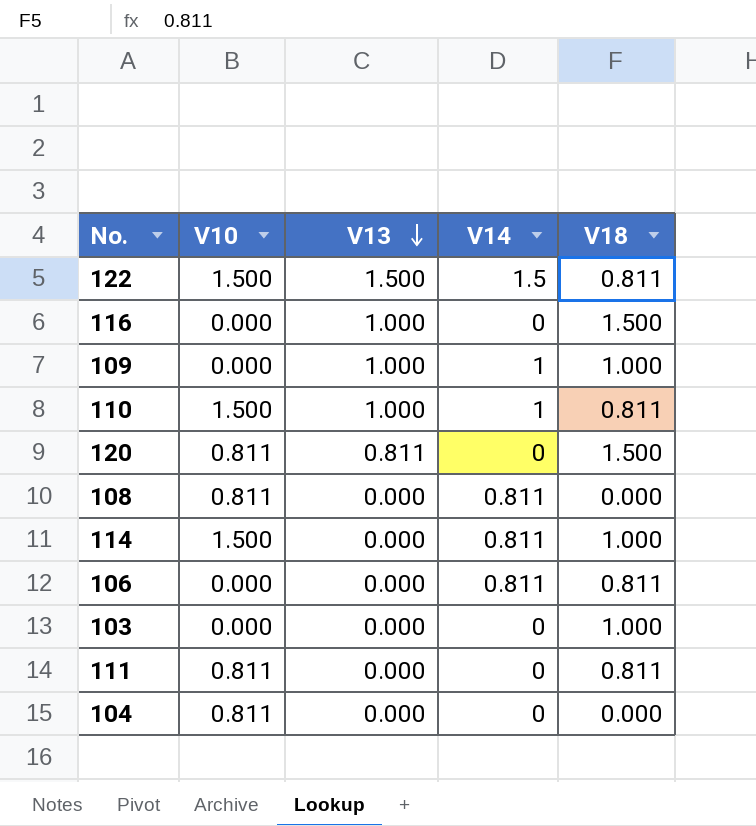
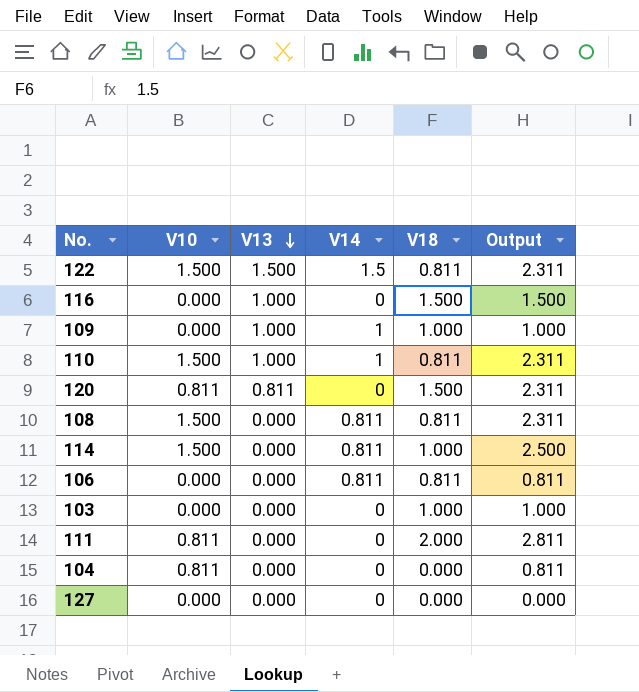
column Output | formula: none -> [V10] + [V18]
108 | V10: 0.811 -> 1.500
108 | V18: 0.000 -> 0.811
111 | V18: 0.811 -> 2.000
row 127: none -> 0.000 | 0.000 | 0 | 0.000 | 0.000

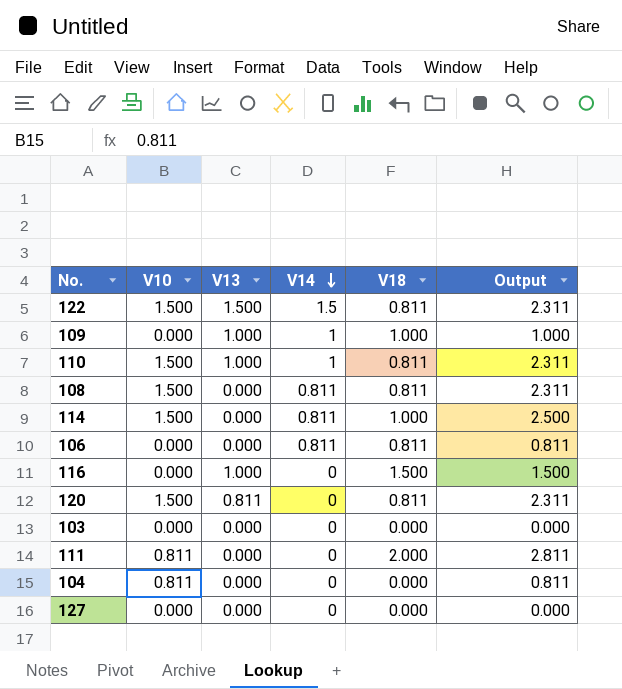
row order: V13 descending -> V14 descending
120 | V10: 0.811 -> 1.500
120 | V18: 1.500 -> 0.811
103 | V18: 1.000 -> 0.000
103 | Output: 1.000 -> 0.000

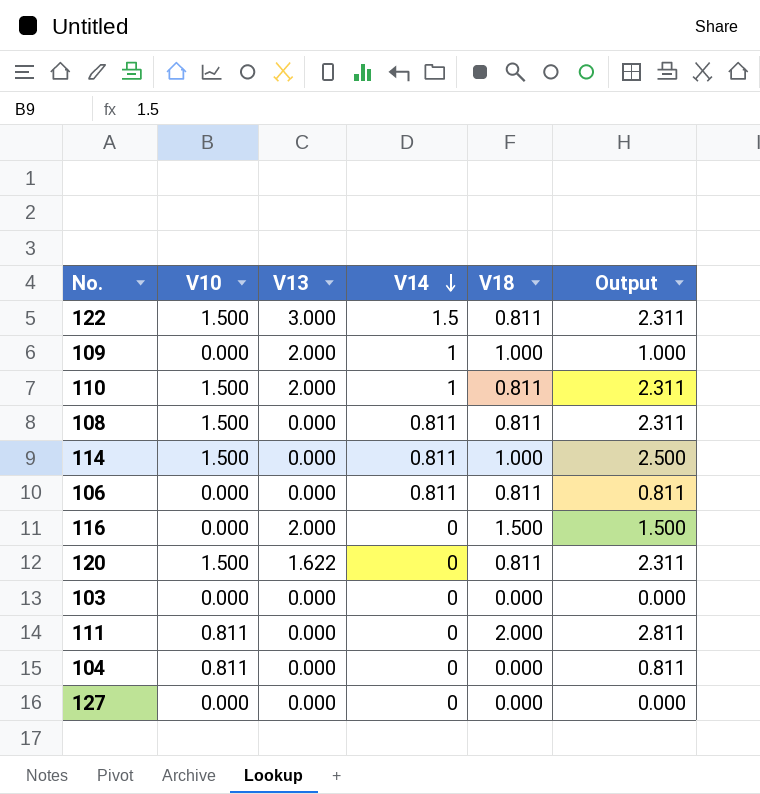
122 | V13: 1.500 -> 3.000
109 | V13: 1.000 -> 2.000
110 | V13: 1.000 -> 2.000
116 | V13: 1.000 -> 2.000
120 | V13: 0.811 -> 1.622

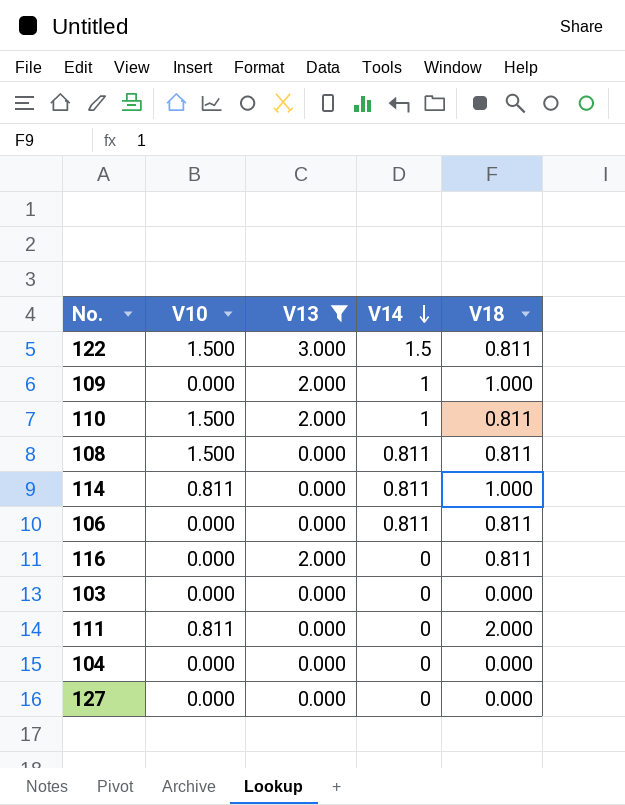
filter: none -> V13 != 1.622
column Output | formula: [V10] + [V18] -> none
114 | V10: 1.500 -> 0.811
116 | V18: 1.500 -> 0.811
104 | V10: 0.811 -> 0.000

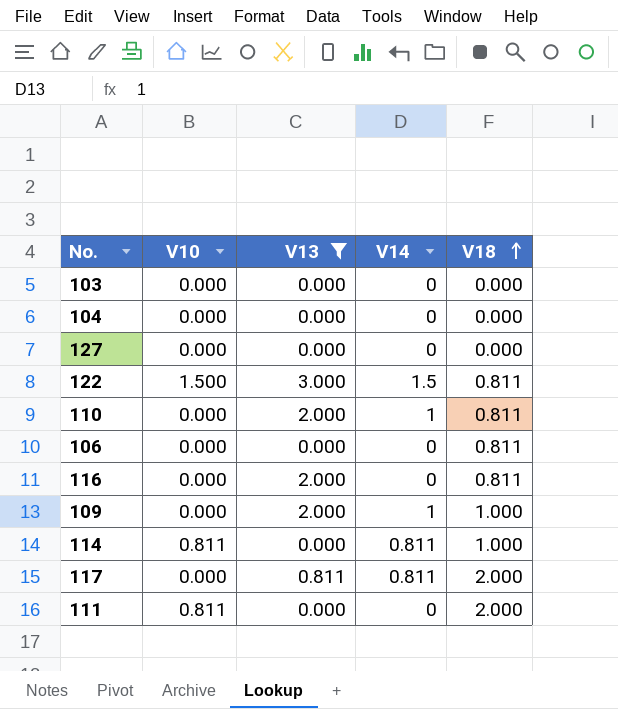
row order: V14 descending -> V18 ascending
row 108: 1.500 | 0.000 | 0.811 | 0.811 -> none
110 | V10: 1.500 -> 0.000
106 | V14: 0.811 -> 0
row 117: none -> 0.000 | 0.811 | 0.811 | 2.000

